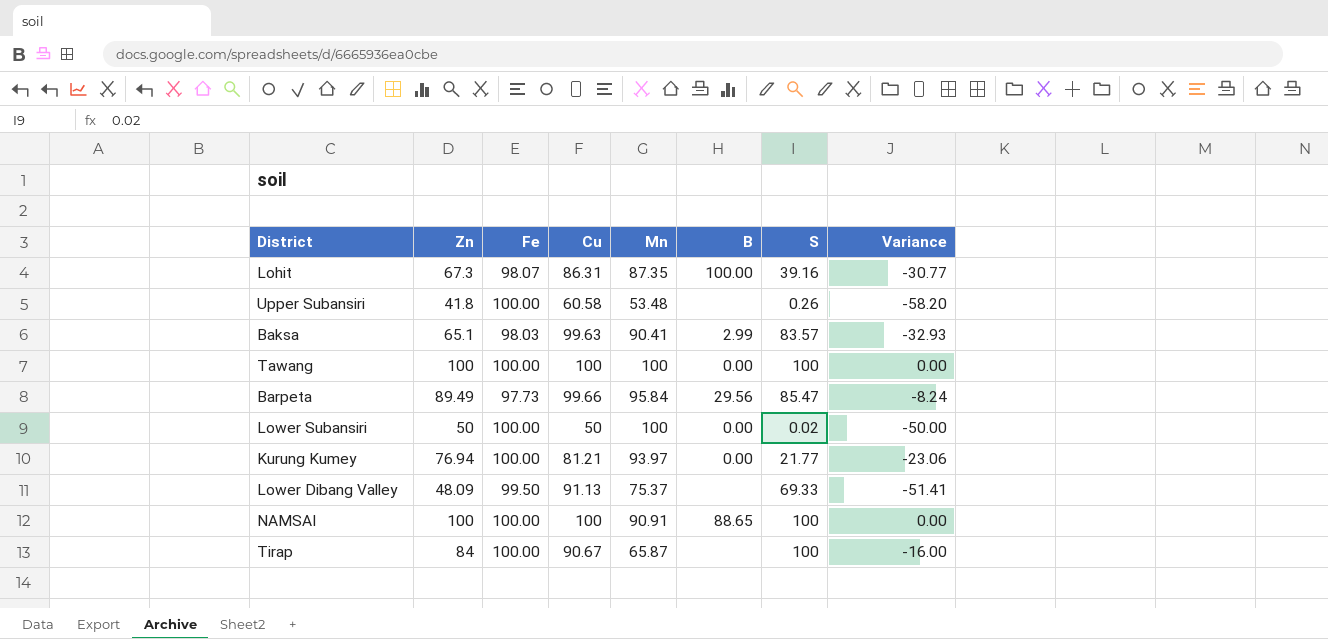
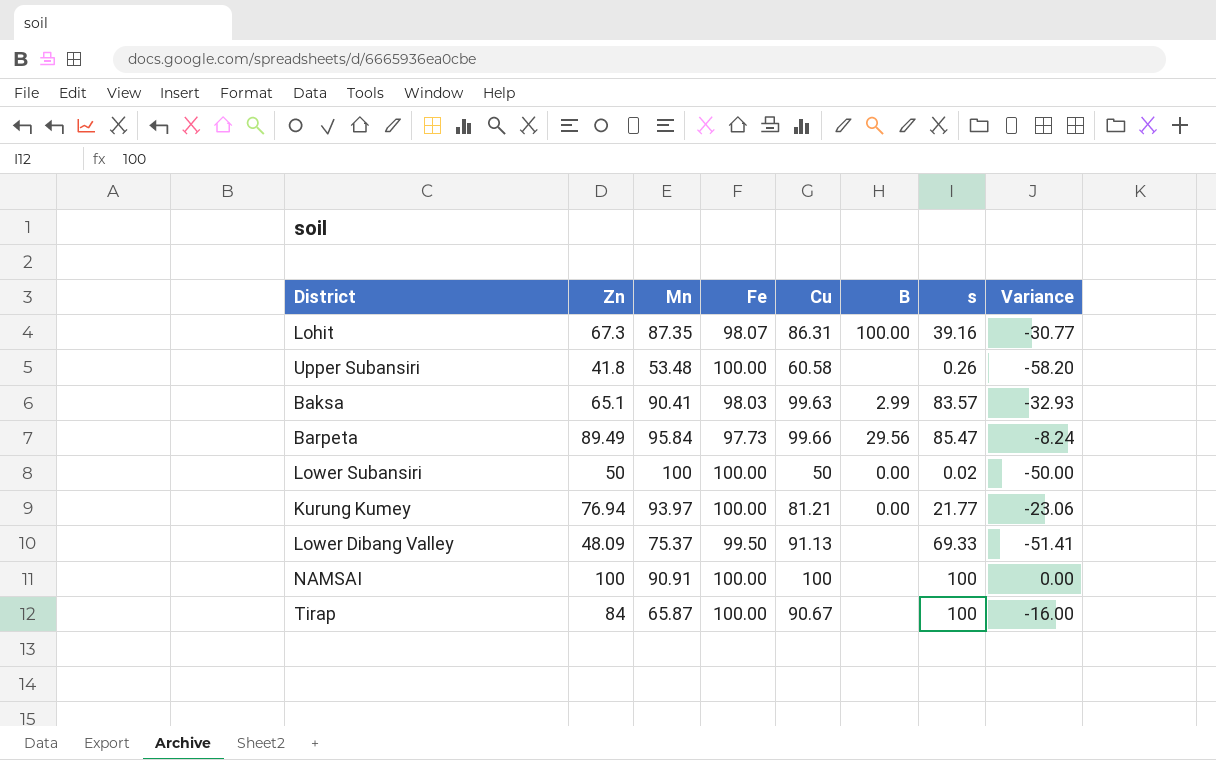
column Mn | position: 5 -> 3
column name: S -> s
row Tawang: 100 | 100.00 | 100 | 100 | 0.00 | 100 | 0.00 -> none
NAMSAI | B: 88.65 -> none

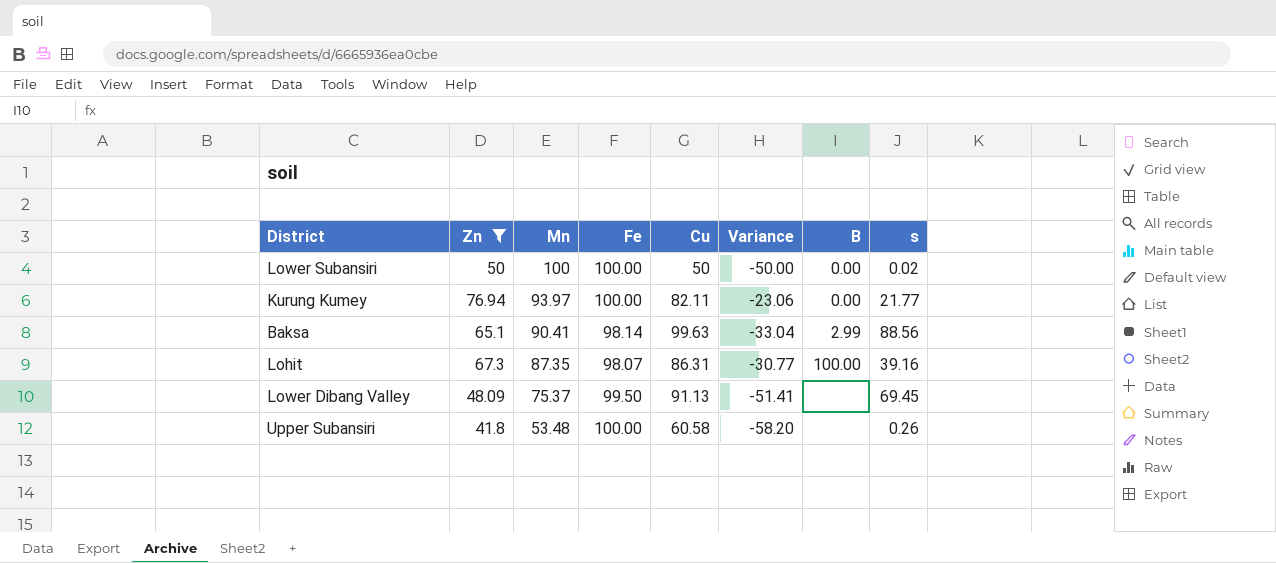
filter: none -> Zn <= 76.94
row order: none -> Mn descending
column Variance | position: 8 -> 6
Kurung Kumey | Cu: 81.21 -> 82.11
Baksa | Fe: 98.03 -> 98.14
Baksa | Variance: -32.93 -> -33.04
Baksa | s: 83.57 -> 88.56
Lower Dibang Valley | s: 69.33 -> 69.45

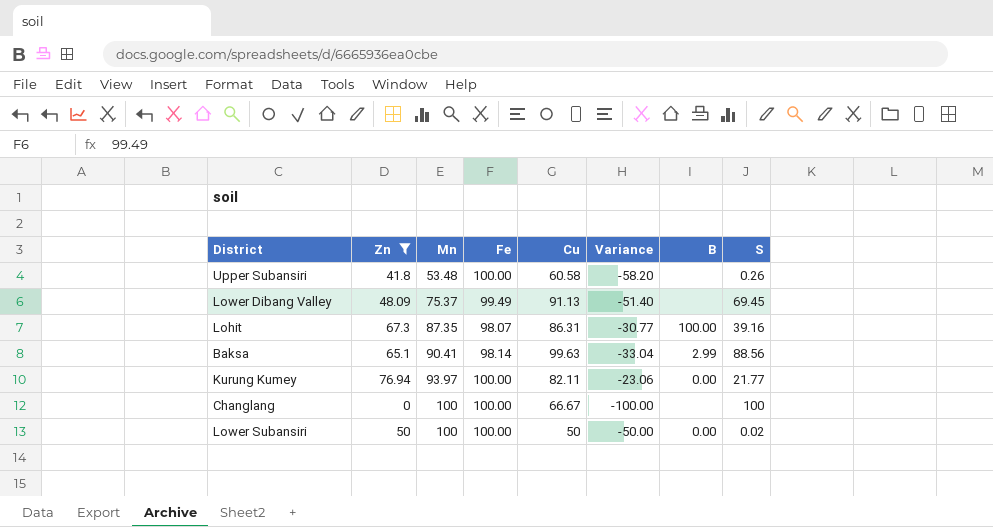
row order: Mn descending -> Mn ascending
column name: s -> S
Lower Dibang Valley | Fe: 99.50 -> 99.49
Lower Dibang Valley | Variance: -51.41 -> -51.40
row Changlang: none -> 0 | 100 | 100.00 | 66.67 | -100.00 | none | 100

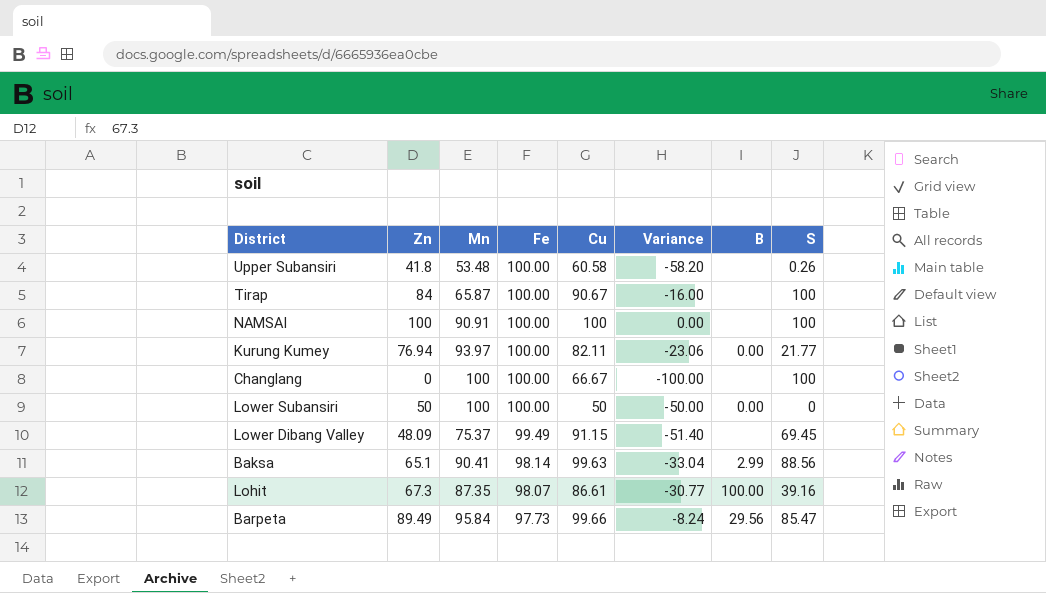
filter: Zn <= 76.94 -> none
row order: Mn ascending -> Fe descending
Lower Subansiri | S: 0.02 -> 0
Lower Dibang Valley | Cu: 91.13 -> 91.15
Lohit | Cu: 86.31 -> 86.61

